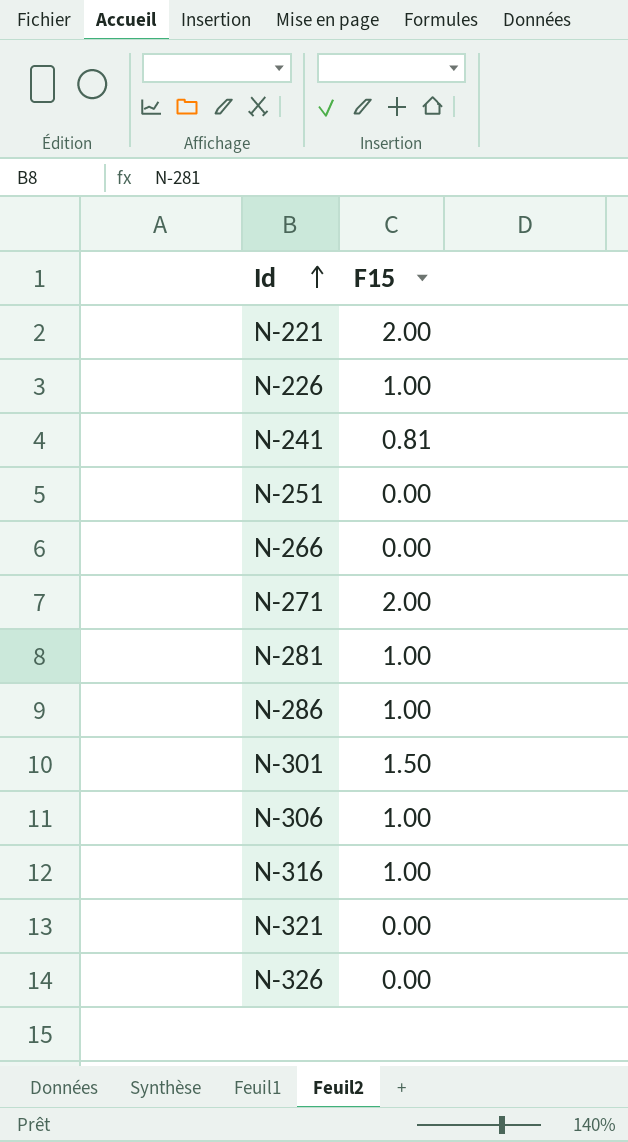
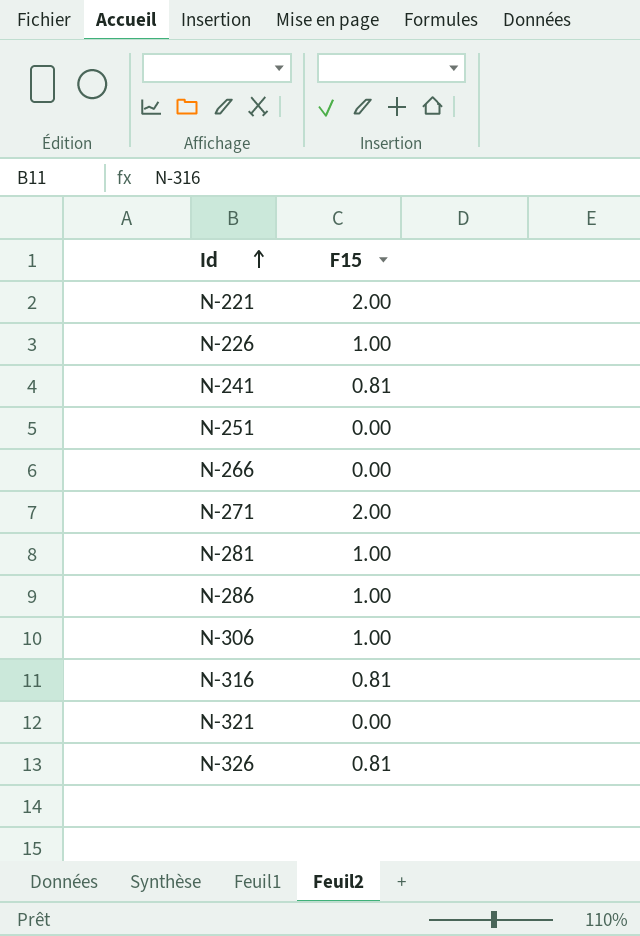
row N-301: 1.50 -> none
N-316 | F15: 1.00 -> 0.81
N-326 | F15: 0.00 -> 0.81

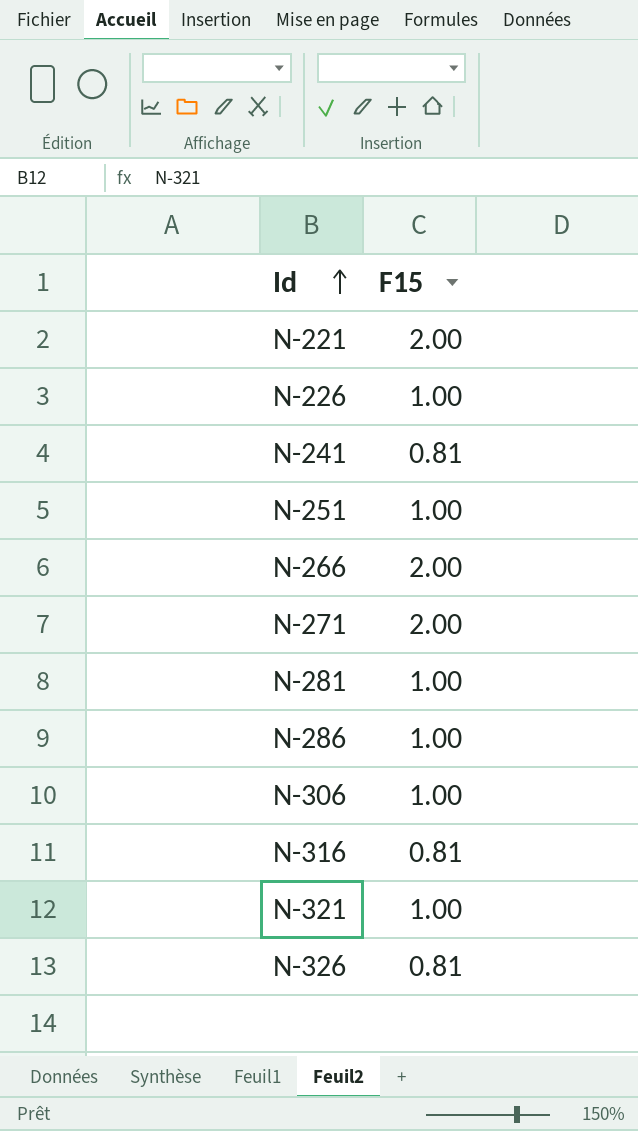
N-251 | F15: 0.00 -> 1.00
N-266 | F15: 0.00 -> 2.00
N-321 | F15: 0.00 -> 1.00

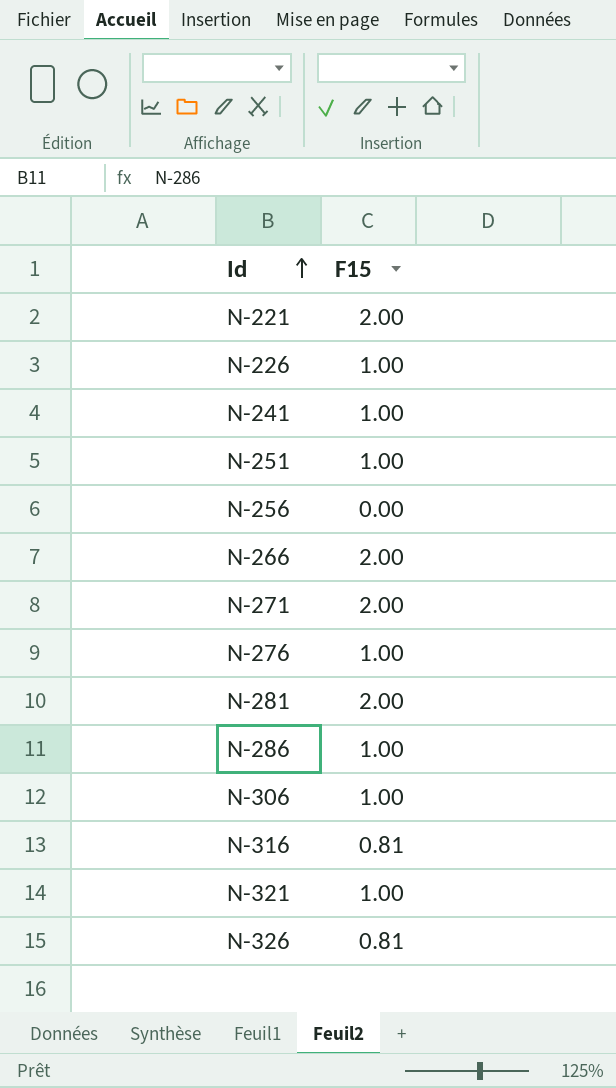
N-241 | F15: 0.81 -> 1.00
row N-256: none -> 0.00
row N-276: none -> 1.00
N-281 | F15: 1.00 -> 2.00

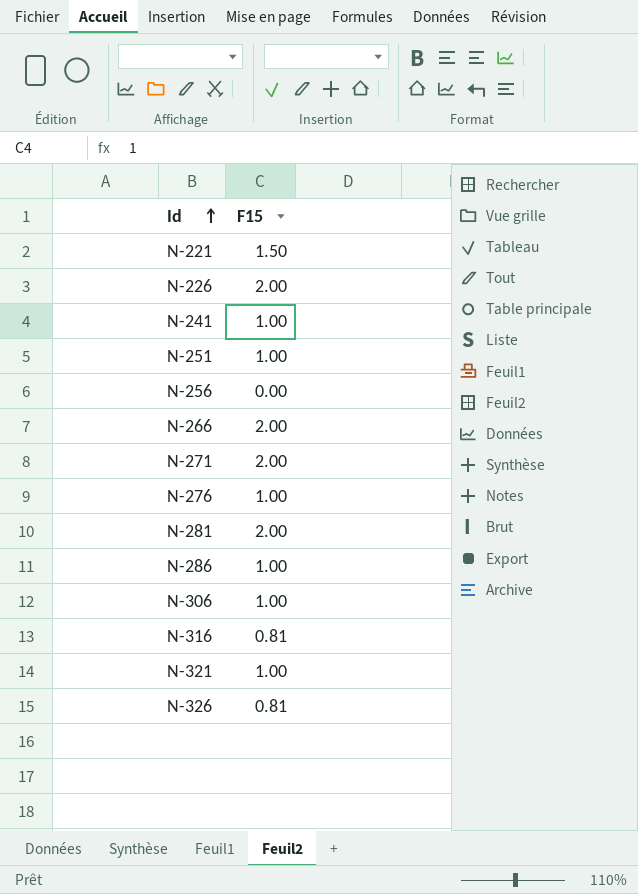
N-221 | F15: 2.00 -> 1.50
N-226 | F15: 1.00 -> 2.00

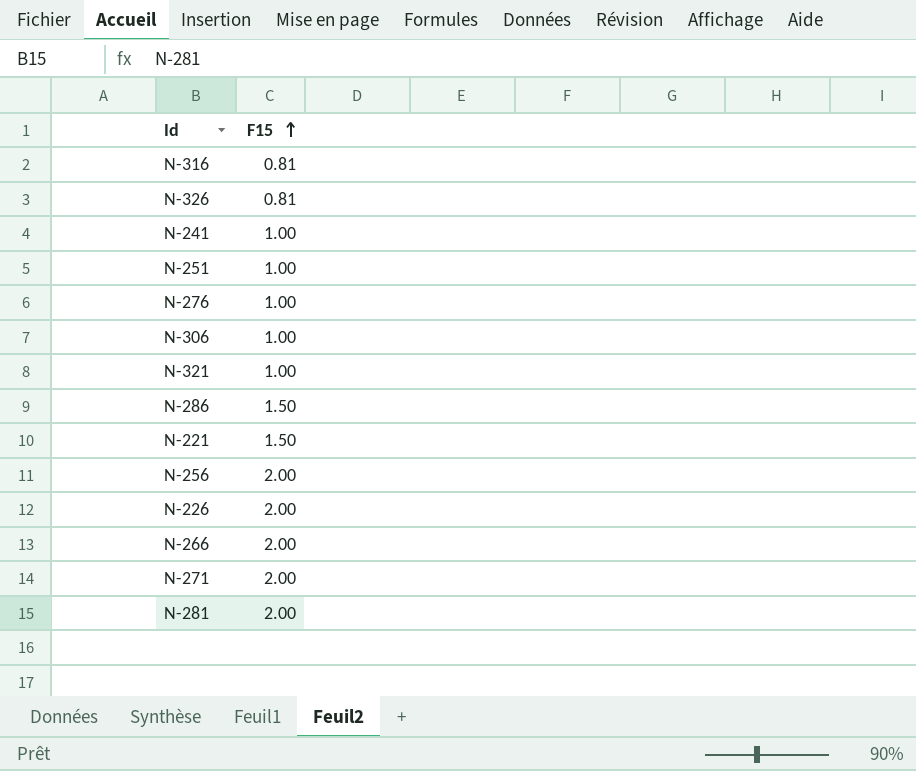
row order: Id ascending -> F15 ascending
N-286 | F15: 1.00 -> 1.50
N-256 | F15: 0.00 -> 2.00

